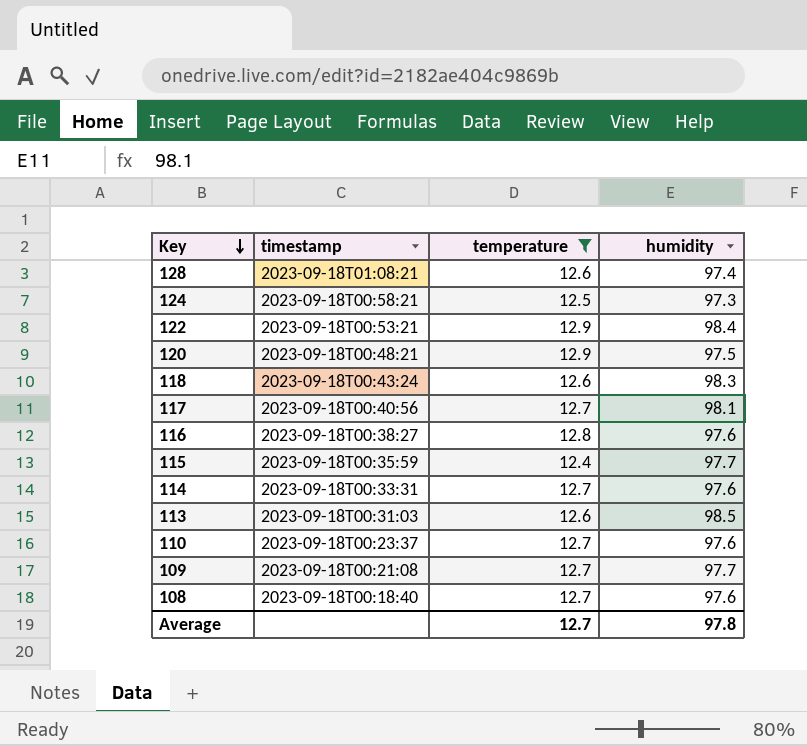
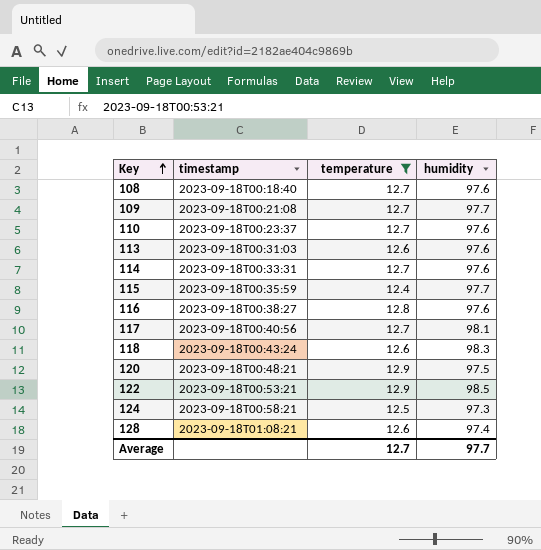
row order: Key descending -> Key ascending
113 | humidity: 98.5 -> 97.6
122 | humidity: 98.4 -> 98.5
Average | humidity: 97.8 -> 97.7

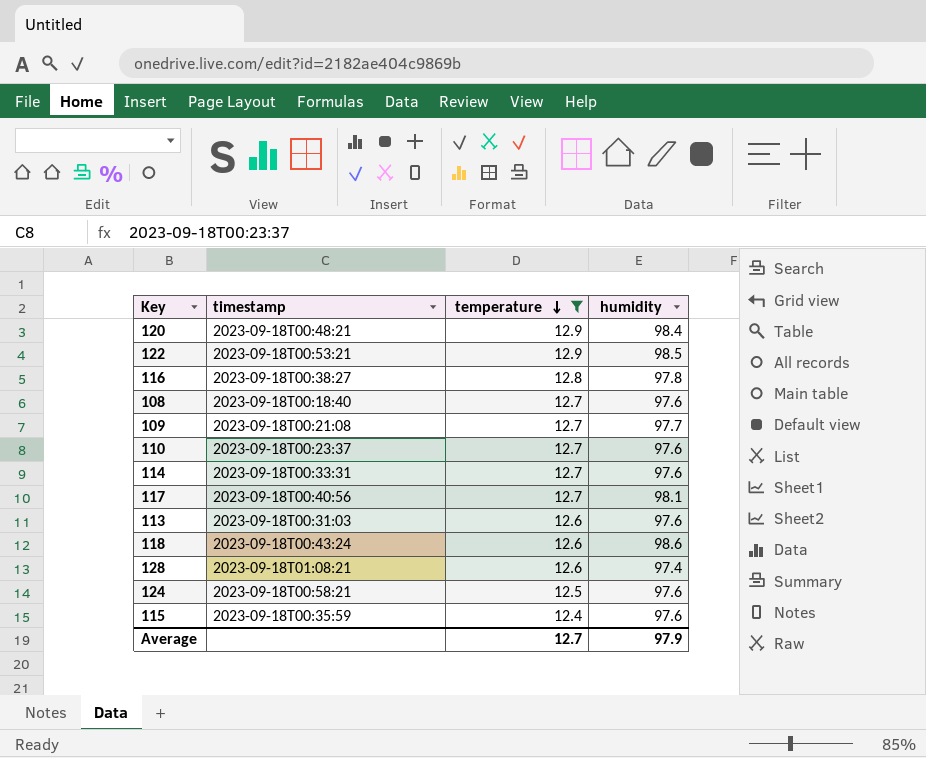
row order: Key ascending -> temperature descending
120 | humidity: 97.5 -> 98.4
116 | humidity: 97.6 -> 97.8
118 | humidity: 98.3 -> 98.6
124 | humidity: 97.3 -> 97.6
115 | humidity: 97.7 -> 97.6
Average | humidity: 97.7 -> 97.9

